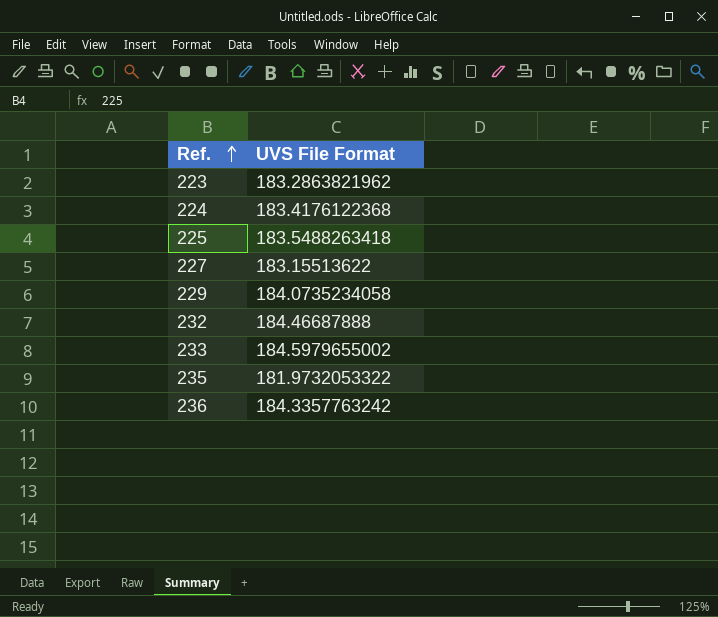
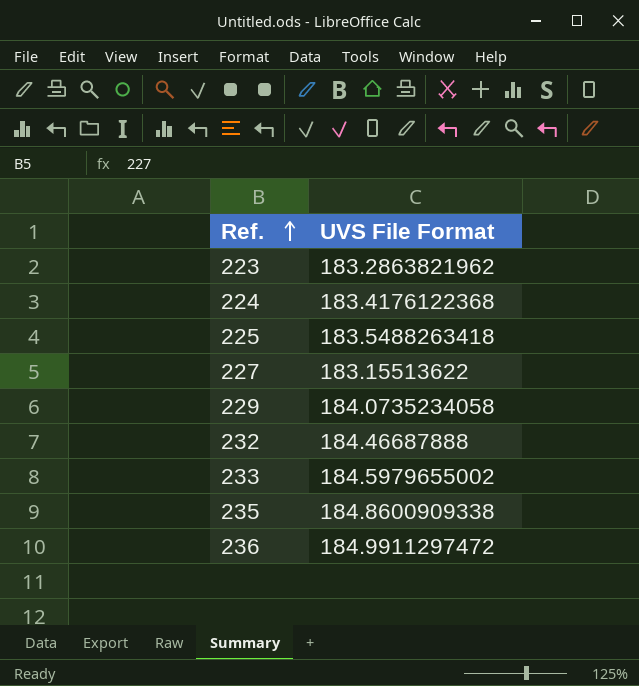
235 | UVS File Format: 181.9732053322 -> 184.8600909338
236 | UVS File Format: 184.3357763242 -> 184.9911297472

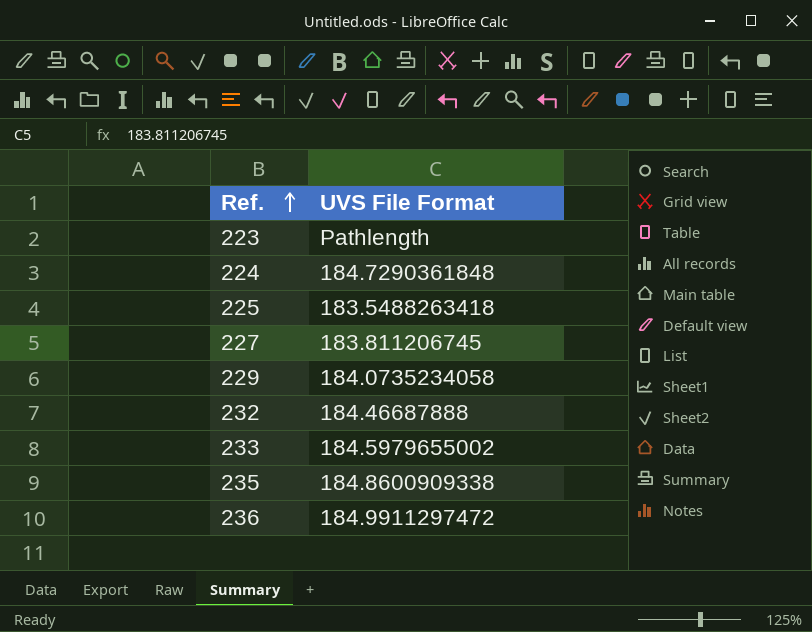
223 | UVS File Format: 183.2863821962 -> Pathlength
224 | UVS File Format: 183.4176122368 -> 184.7290361848
227 | UVS File Format: 183.15513622 -> 183.811206745

